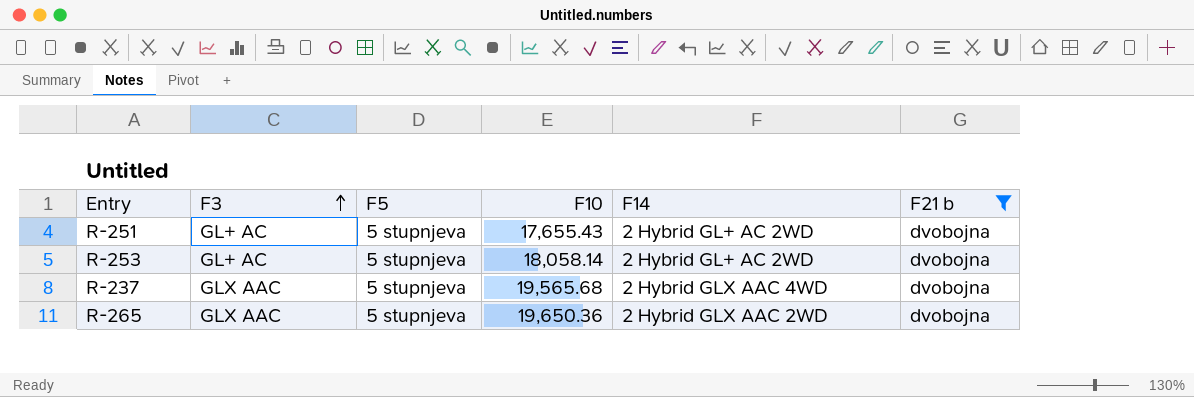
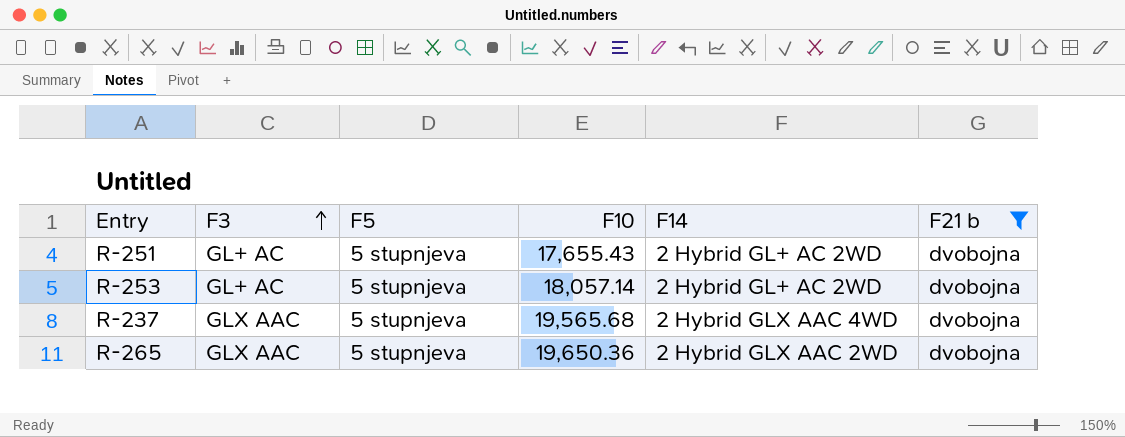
R-253 | F10: 18,058.14 -> 18,057.14

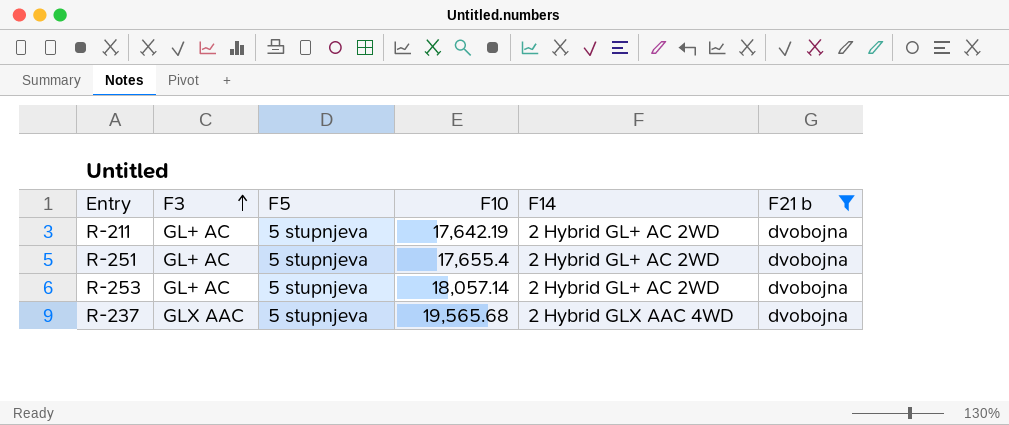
row R-265: GLX AAC | 5 stupnjeva | 19,650.36 | 2 Hybrid GLX AAC 2WD | dvobojna -> none
row R-211: none -> GL+ AC | 5 stupnjeva | 17,642.19 | 2 Hybrid GL+ AC 2WD | dvobojna
R-251 | F10: 17,655.43 -> 17,655.4

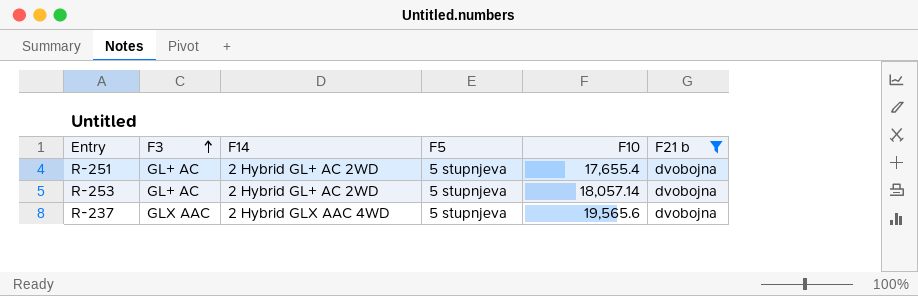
column F14 | position: 5 -> 3
row R-211: GL+ AC | 5 stupnjeva | 17,642.19 | 2 Hybrid GL+ AC 2WD | dvobojna -> none
R-237 | F10: 19,565.68 -> 19,565.6

